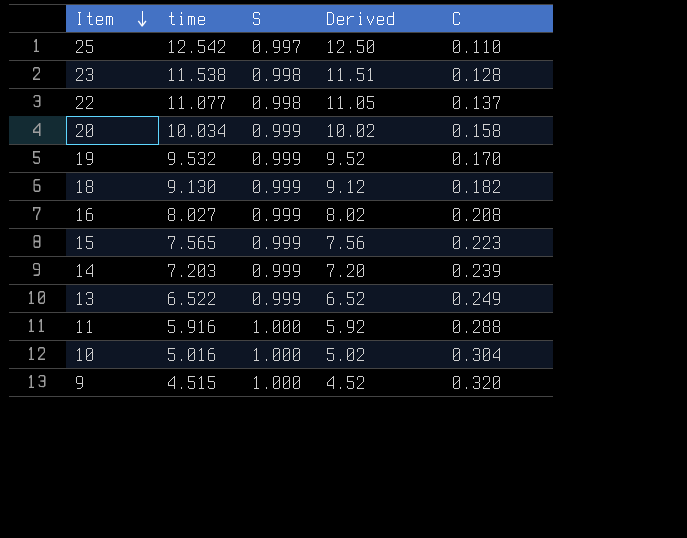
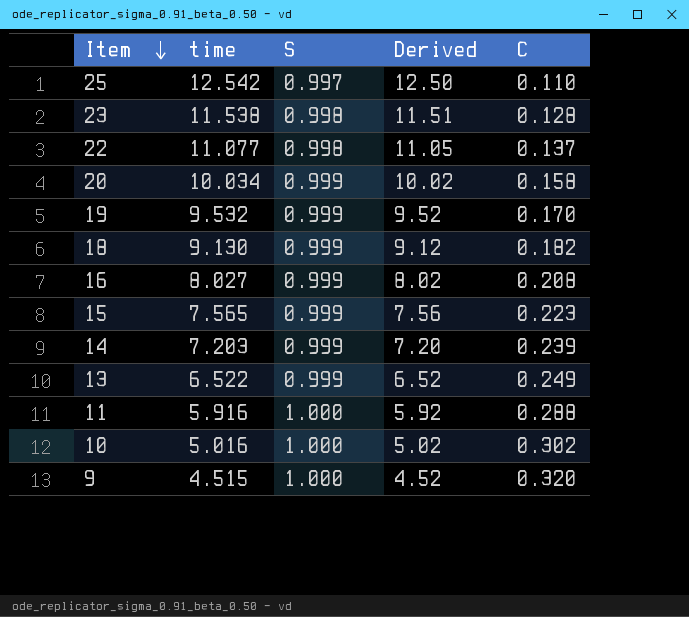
10 | C: 0.304 -> 0.302

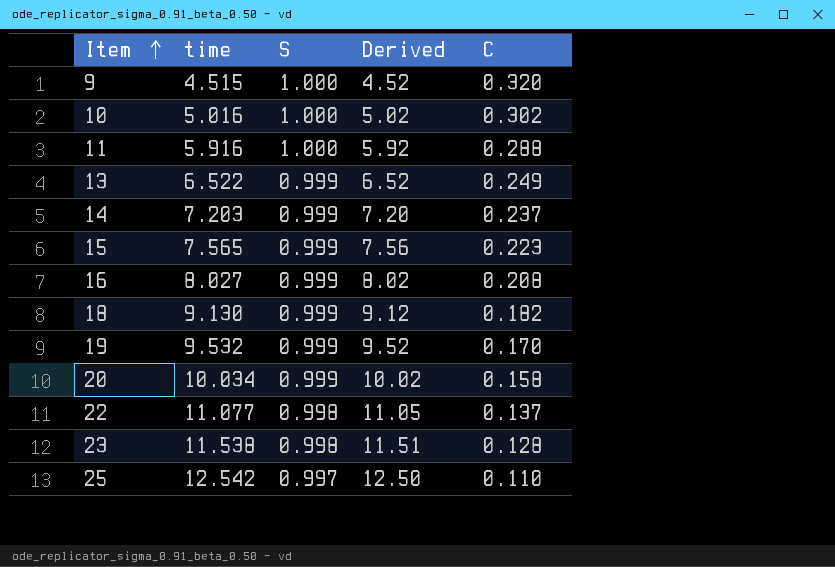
row order: Item descending -> Item ascending
14 | C: 0.239 -> 0.237

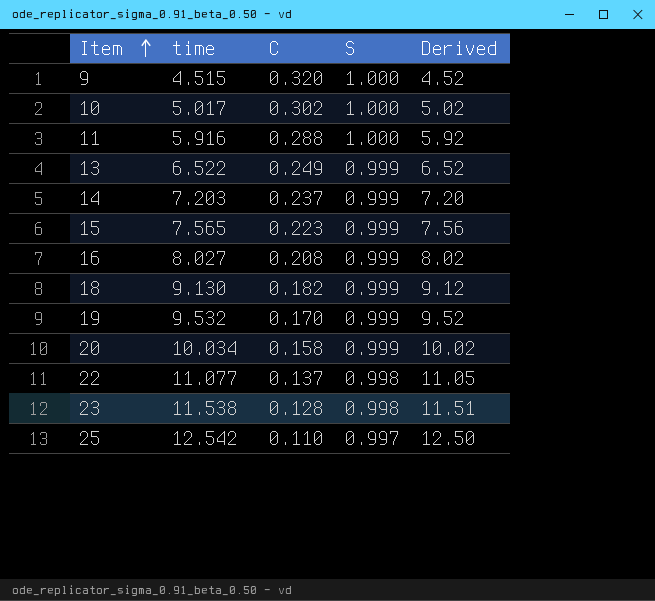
column C | position: 5 -> 3
10 | time: 5.016 -> 5.017

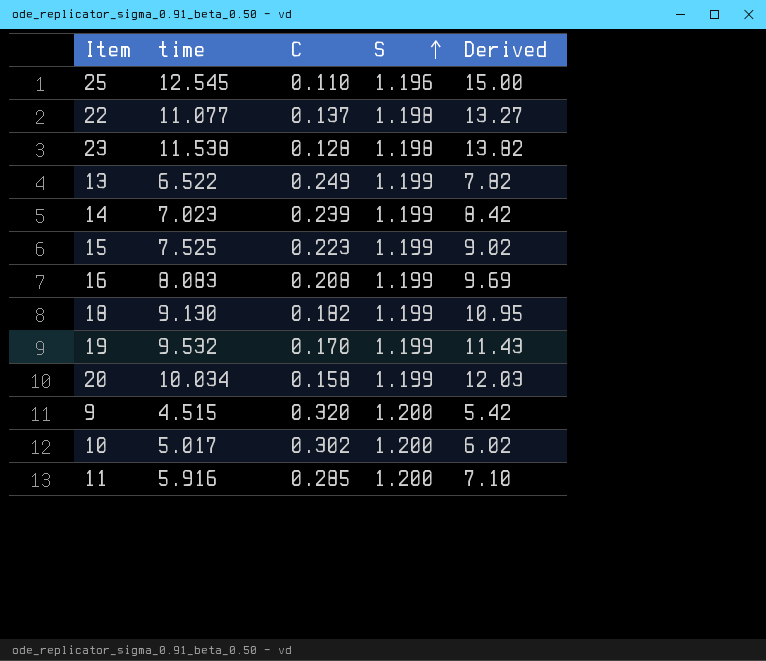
row order: Item ascending -> S ascending
25 | time: 12.542 -> 12.545
25 | S: 0.997 -> 1.196
25 | Derived: 12.50 -> 15.00
22 | S: 0.998 -> 1.198
22 | Derived: 11.05 -> 13.27
23 | S: 0.998 -> 1.198
23 | Derived: 11.51 -> 13.82
13 | S: 0.999 -> 1.199
13 | Derived: 6.52 -> 7.82
14 | time: 7.203 -> 7.023
14 | C: 0.237 -> 0.239
14 | S: 0.999 -> 1.199
14 | Derived: 7.20 -> 8.42
15 | time: 7.565 -> 7.525
15 | S: 0.999 -> 1.199
15 | Derived: 7.56 -> 9.02
16 | time: 8.027 -> 8.083
16 | S: 0.999 -> 1.199
16 | Derived: 8.02 -> 9.69
18 | S: 0.999 -> 1.199
18 | Derived: 9.12 -> 10.95
19 | S: 0.999 -> 1.199
19 | Derived: 9.52 -> 11.43
20 | S: 0.999 -> 1.199
20 | Derived: 10.02 -> 12.03
9 | S: 1.000 -> 1.200
9 | Derived: 4.52 -> 5.42
10 | S: 1.000 -> 1.200
10 | Derived: 5.02 -> 6.02
11 | C: 0.288 -> 0.285
11 | S: 1.000 -> 1.200
11 | Derived: 5.92 -> 7.10

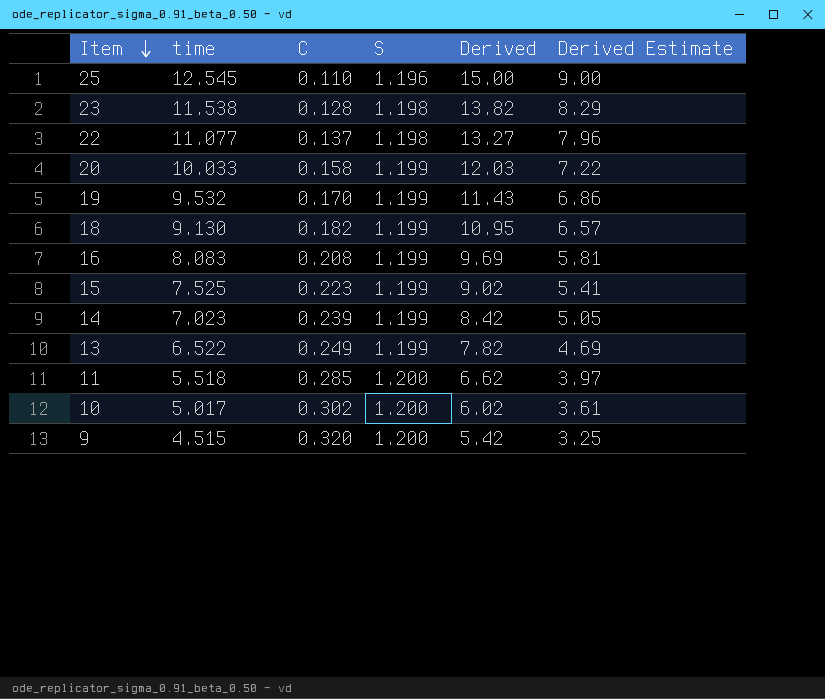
row order: S ascending -> Item descending
column Derived Estimate | formula: none -> [Derived] * 0.6
20 | time: 10.034 -> 10.033
11 | time: 5.916 -> 5.518
11 | Derived: 7.10 -> 6.62

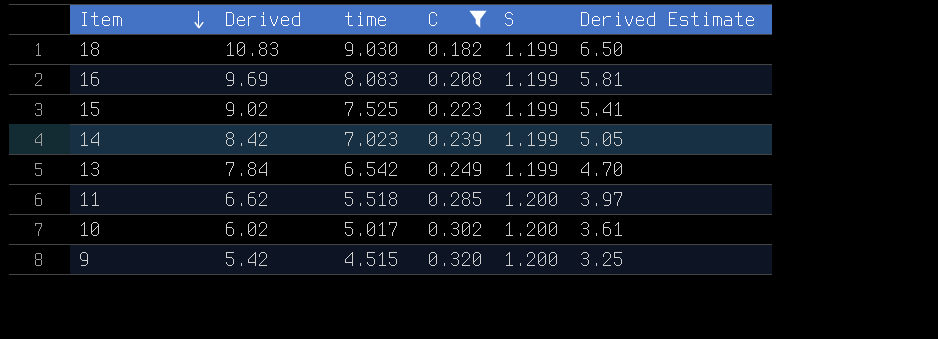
filter: none -> C >= 0.182
column Derived | position: 5 -> 2
18 | Derived: 10.95 -> 10.83
18 | time: 9.130 -> 9.030
18 | Derived Estimate: 6.57 -> 6.50
13 | Derived: 7.82 -> 7.84
13 | time: 6.522 -> 6.542
13 | Derived Estimate: 4.69 -> 4.70

